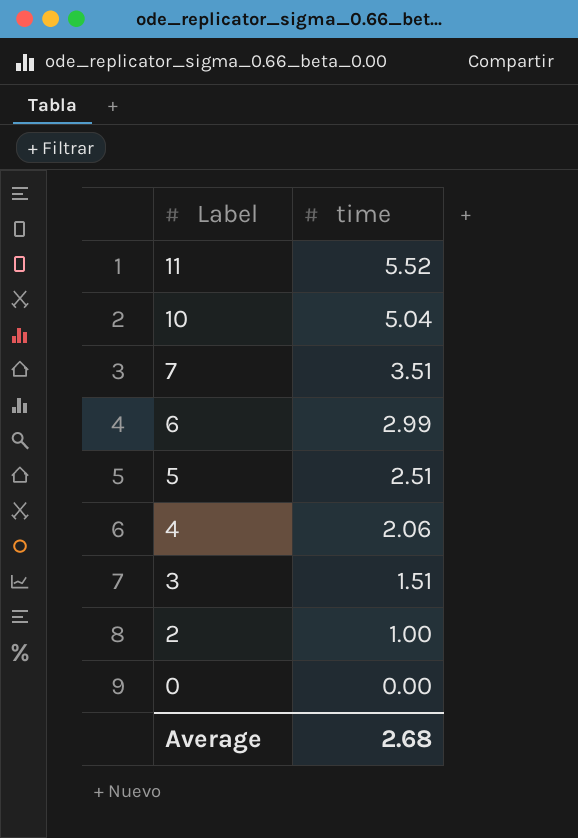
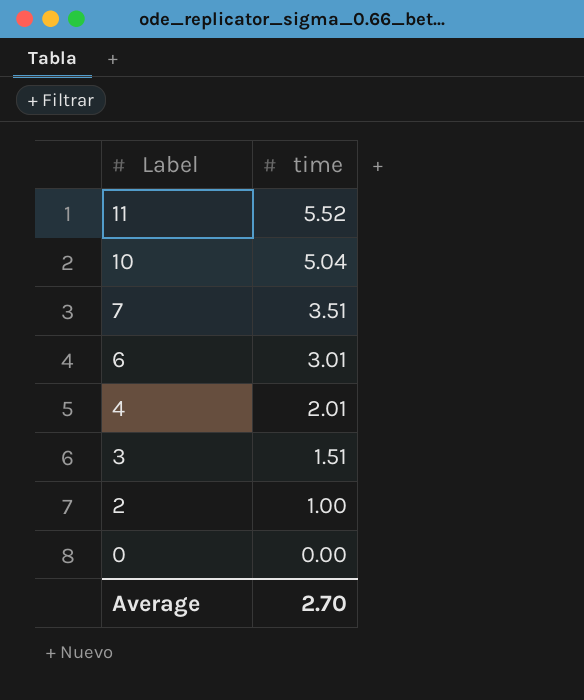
row 5: 2.51 -> none
6 | time: 2.99 -> 3.01
4 | time: 2.06 -> 2.01
Average | time: 2.68 -> 2.70

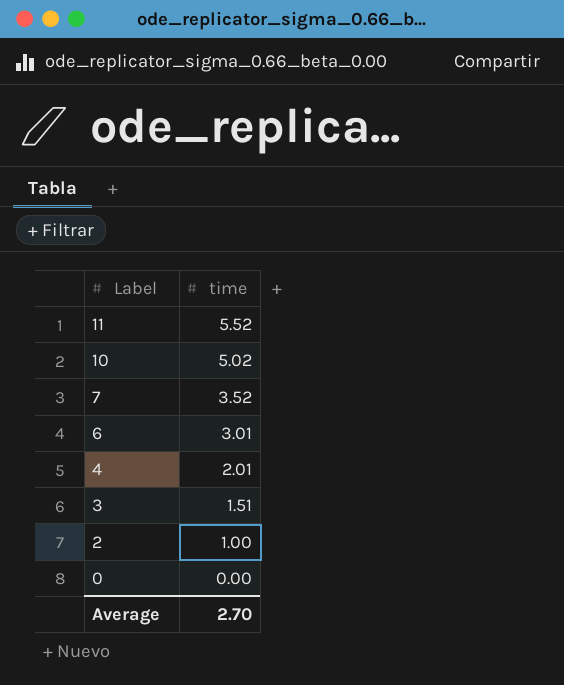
10 | time: 5.04 -> 5.02
7 | time: 3.51 -> 3.52

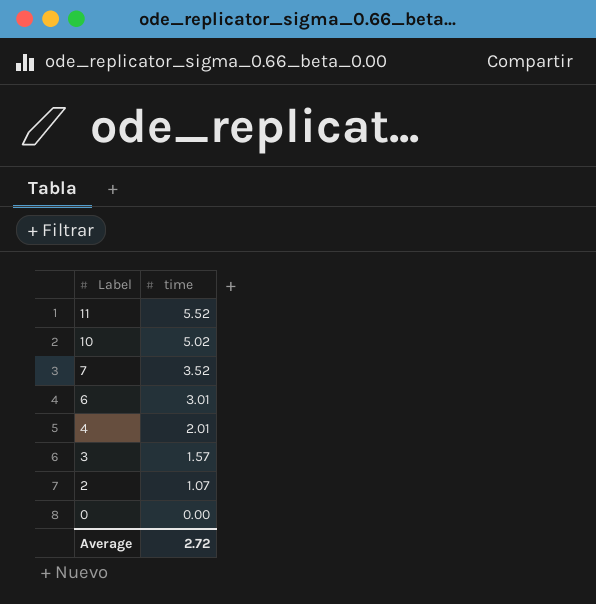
3 | time: 1.51 -> 1.57
2 | time: 1.00 -> 1.07
Average | time: 2.70 -> 2.72

